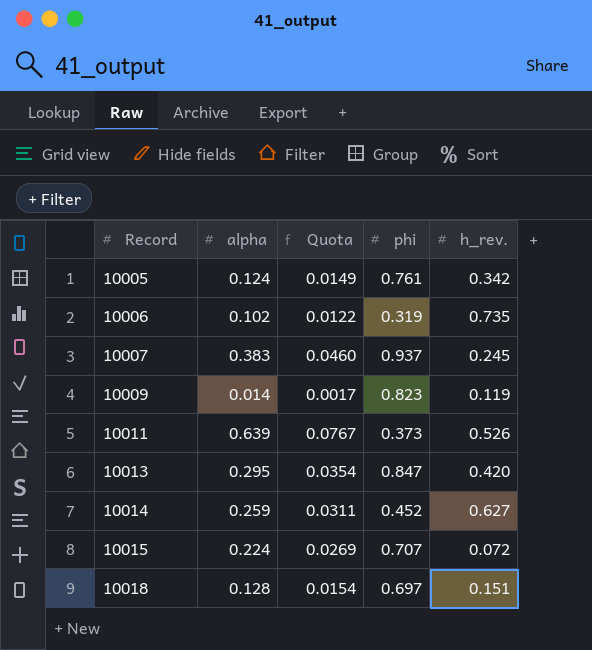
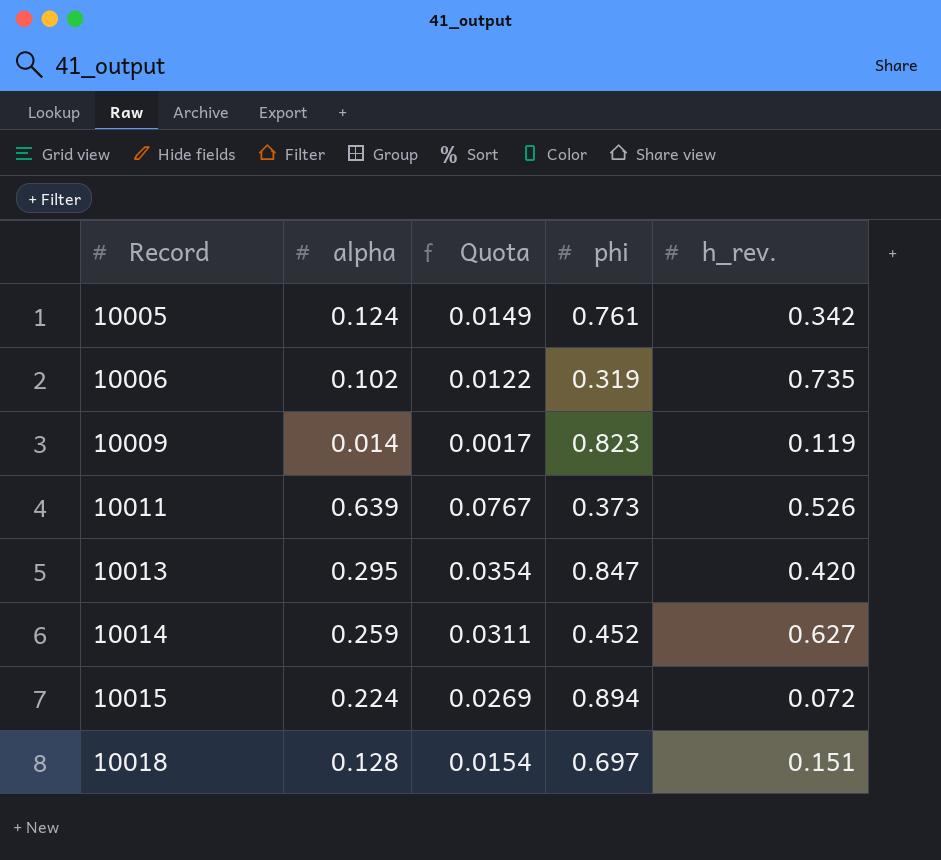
row 10007: 0.383 | 0.0460 | 0.937 | 0.245 -> none
10015 | phi: 0.707 -> 0.894

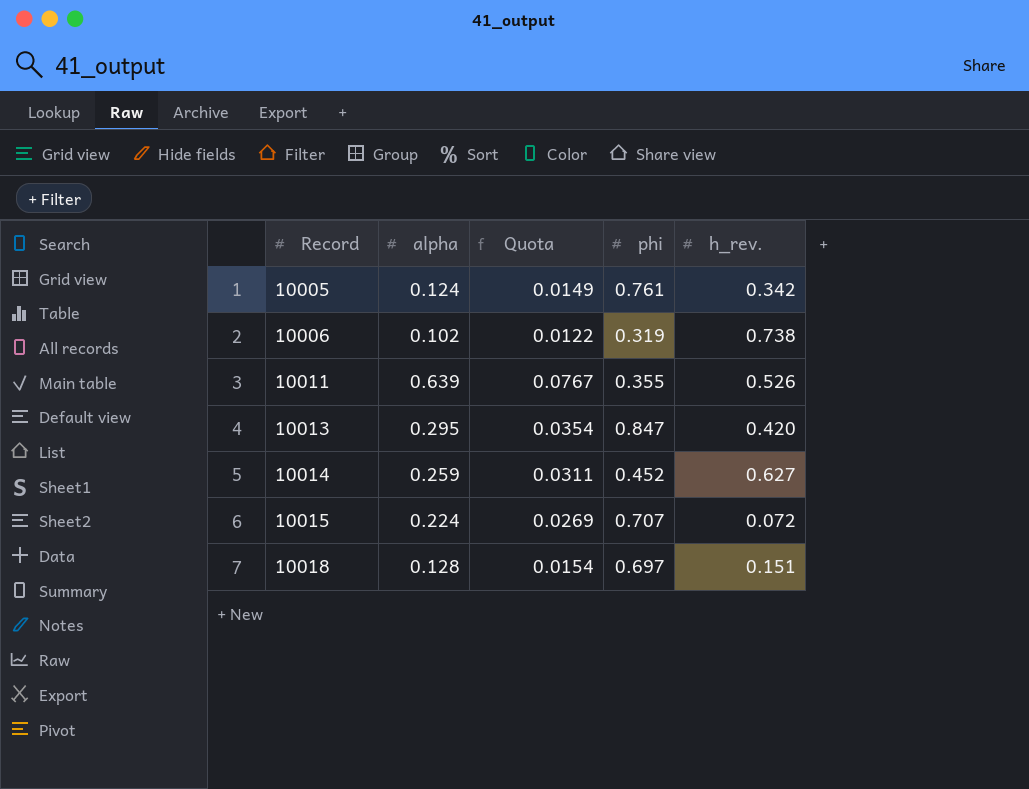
row 10009: 0.014 | 0.0017 | 0.823 | 0.119 -> none
10006 | h_rev.: 0.735 -> 0.738
10011 | phi: 0.373 -> 0.355
10015 | phi: 0.894 -> 0.707

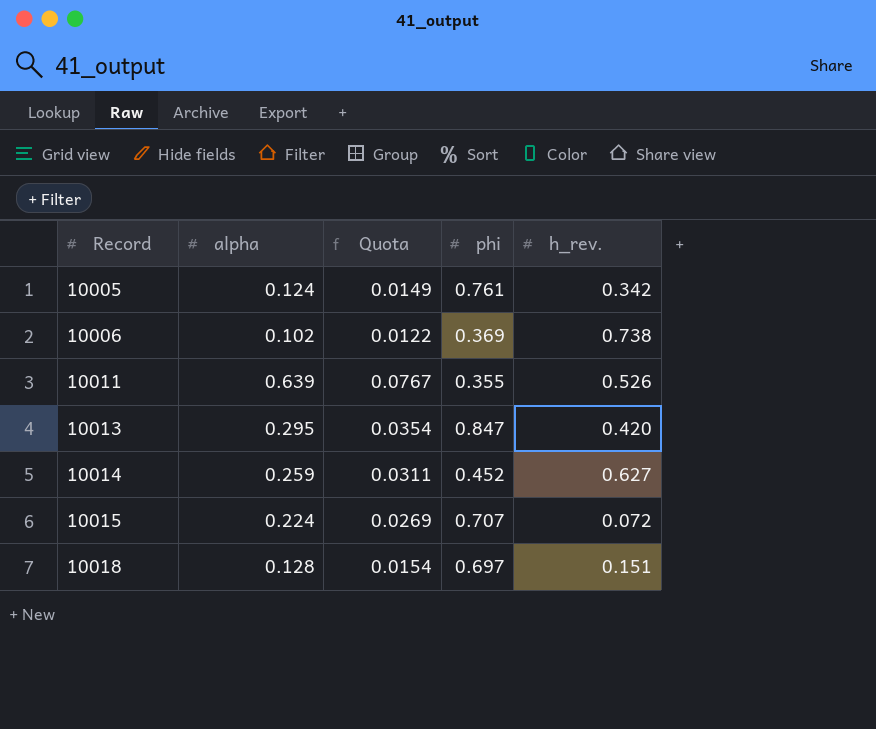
10006 | phi: 0.319 -> 0.369

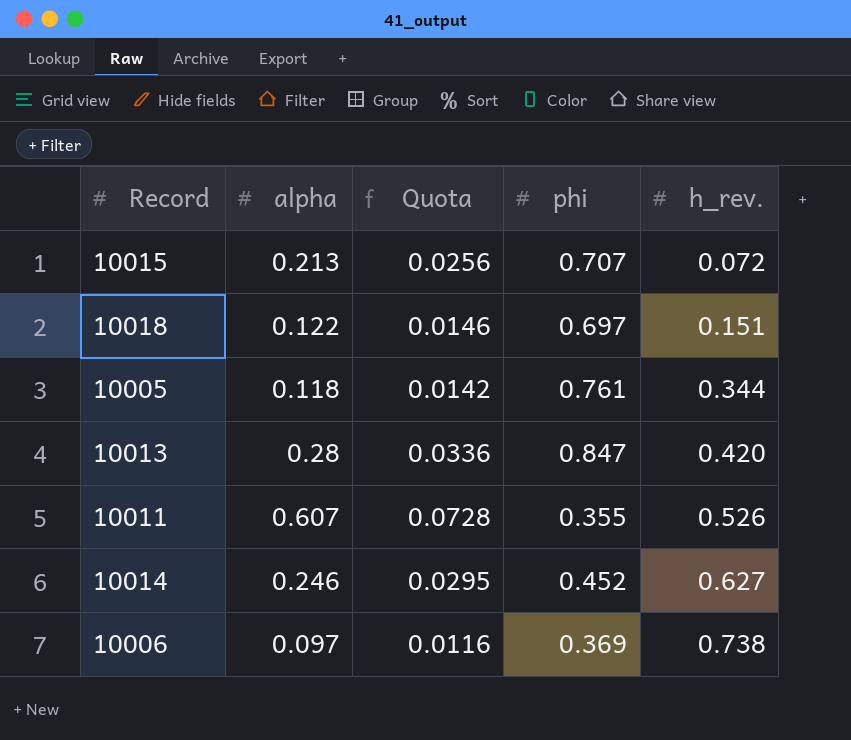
row order: Record ascending -> h_rev. ascending
10015 | alpha: 0.224 -> 0.213
10015 | Quota: 0.0269 -> 0.0256
10018 | alpha: 0.128 -> 0.122
10018 | Quota: 0.0154 -> 0.0146
10005 | alpha: 0.124 -> 0.118
10005 | Quota: 0.0149 -> 0.0142
10005 | h_rev.: 0.342 -> 0.344
10013 | alpha: 0.295 -> 0.28
10013 | Quota: 0.0354 -> 0.0336
10011 | alpha: 0.639 -> 0.607
10011 | Quota: 0.0767 -> 0.0728
10014 | alpha: 0.259 -> 0.246
10014 | Quota: 0.0311 -> 0.0295
10006 | alpha: 0.102 -> 0.097
10006 | Quota: 0.0122 -> 0.0116

